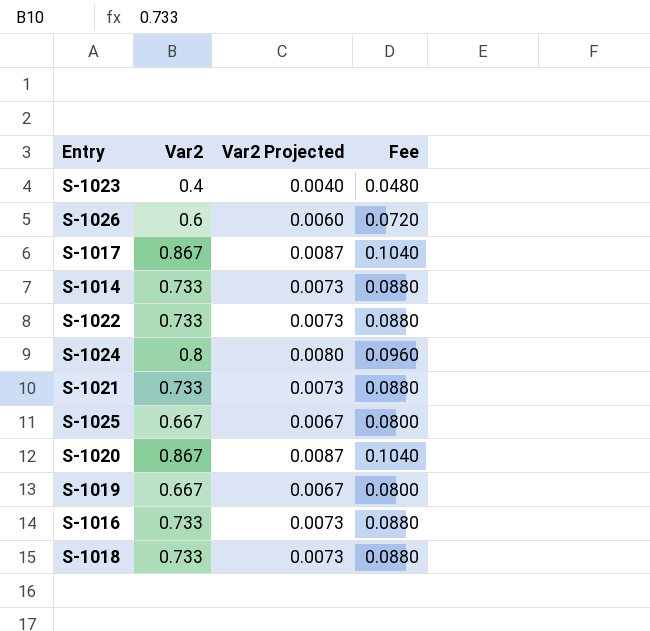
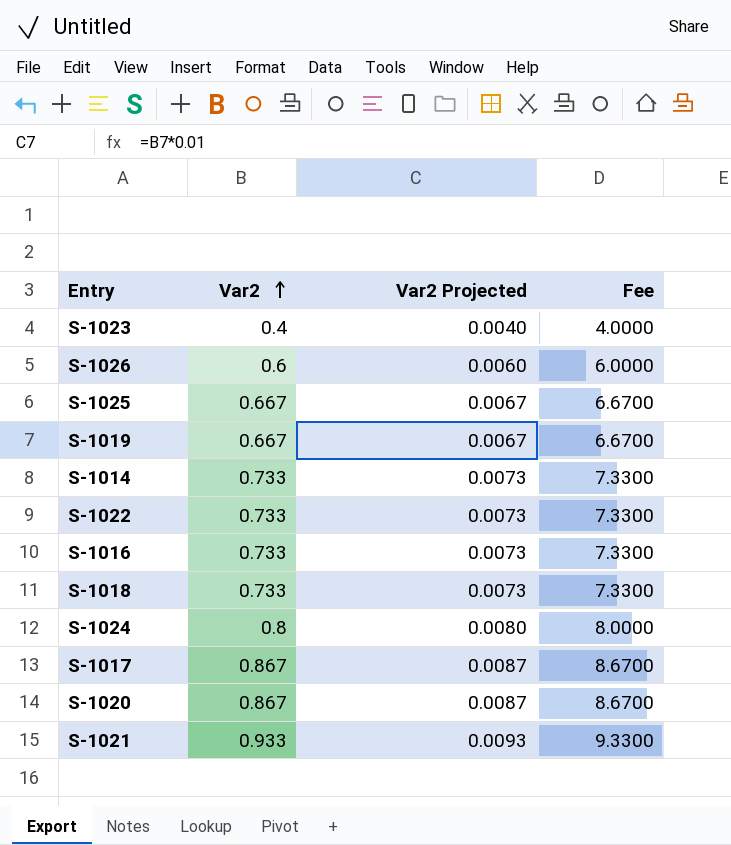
row order: none -> Var2 ascending
column Fee | formula: [Var2] * 0.12 -> [Var2] * 10
S-1021 | Var2: 0.733 -> 0.933
S-1021 | Var2 Projected: 0.0073 -> 0.0093

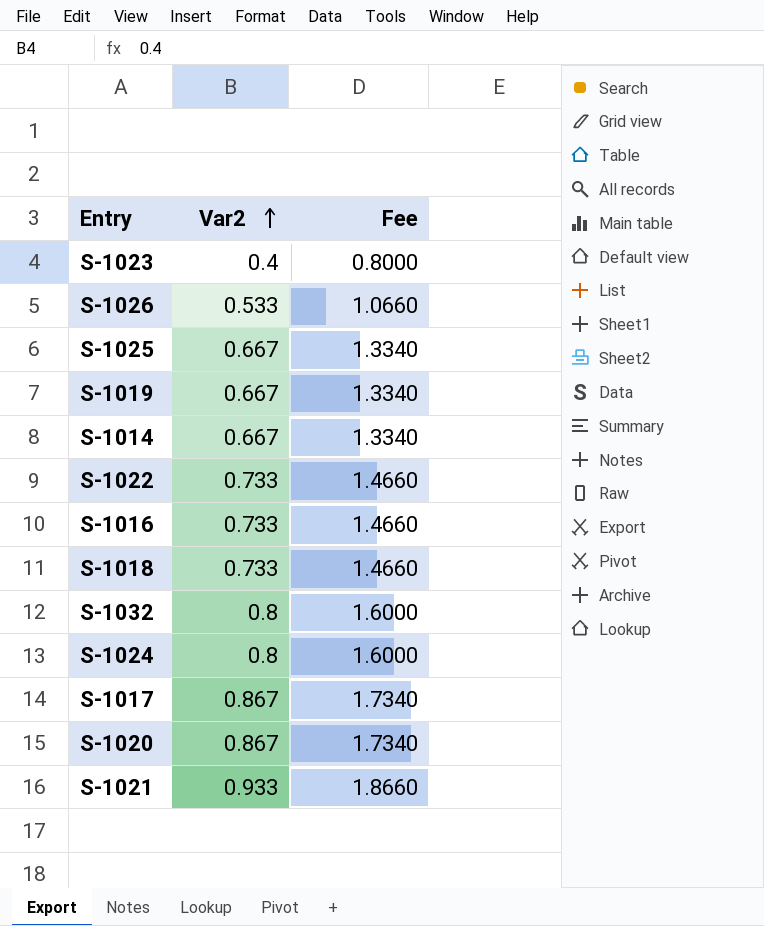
column Var2 Projected | formula: [Var2] * 0.01 -> none
column Fee | formula: [Var2] * 10 -> [Var2] * 2
S-1026 | Var2: 0.6 -> 0.533
S-1014 | Var2: 0.733 -> 0.667
row S-1032: none -> 0.8 | 1.6000

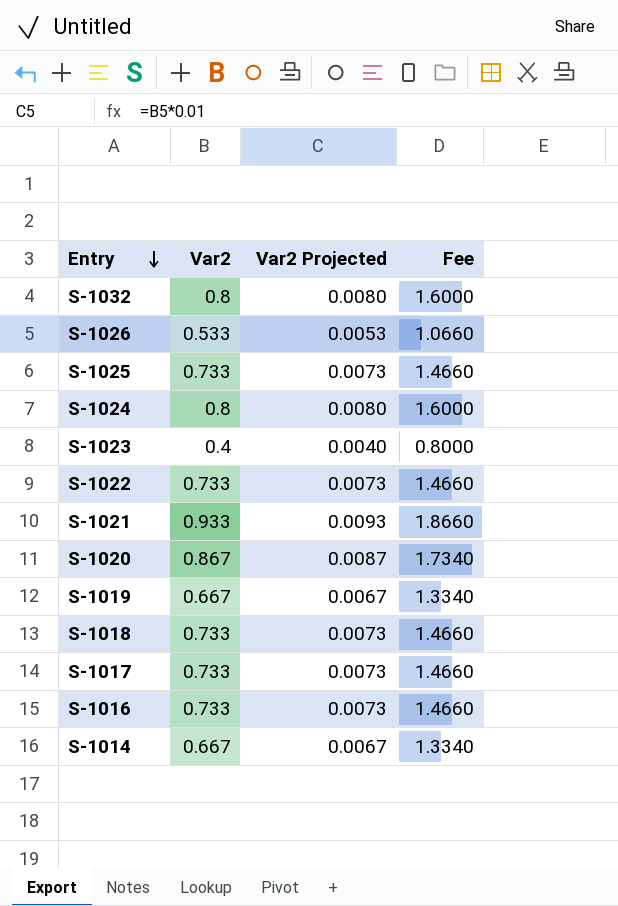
row order: Var2 ascending -> Entry descending
column Var2 Projected | formula: none -> [Var2] * 0.01
S-1025 | Var2: 0.667 -> 0.733
S-1025 | Fee: 1.3340 -> 1.4660
S-1017 | Var2: 0.867 -> 0.733
S-1017 | Fee: 1.7340 -> 1.4660

